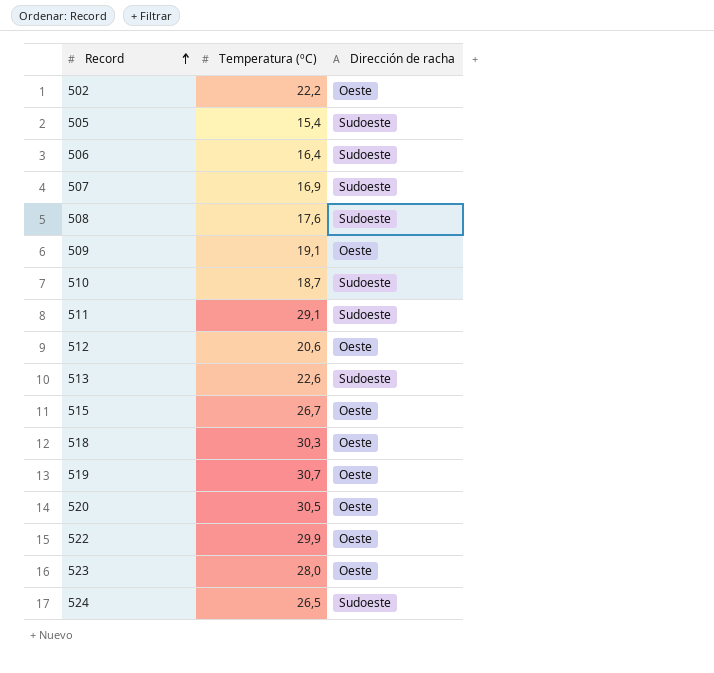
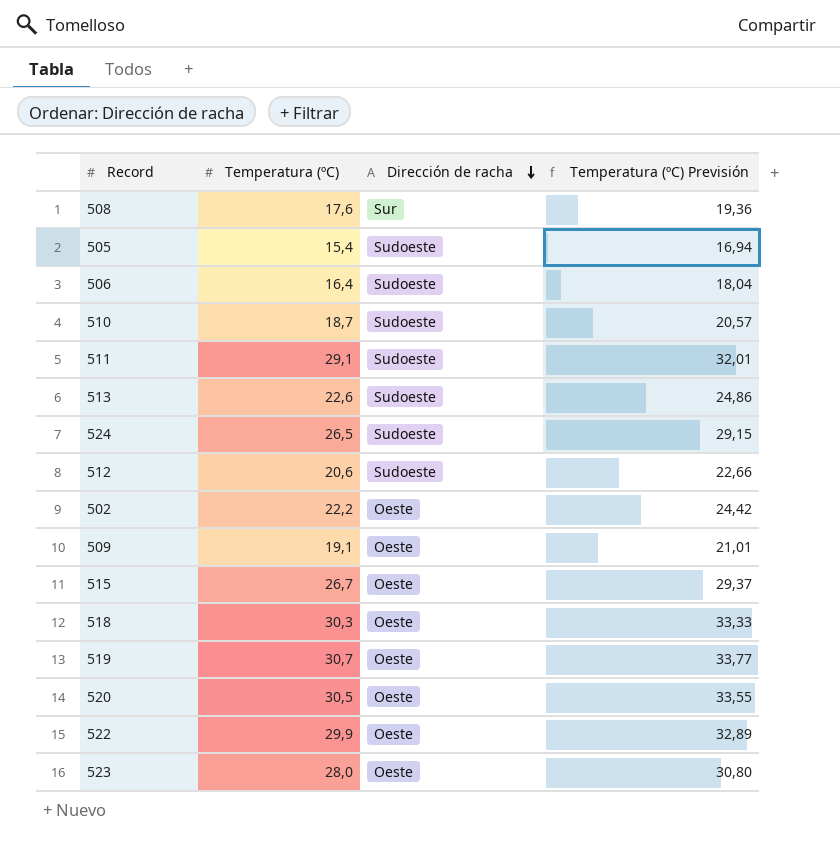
row order: Record ascending -> Dirección de racha descending
column Temperatura (ºC) Previsión | formula: none -> [Temperatura (ºC)] * 1,1
row 507: 16,9 | Sudoeste -> none
508 | Dirección de racha: Sudoeste -> Sur
512 | Dirección de racha: Oeste -> Sudoeste

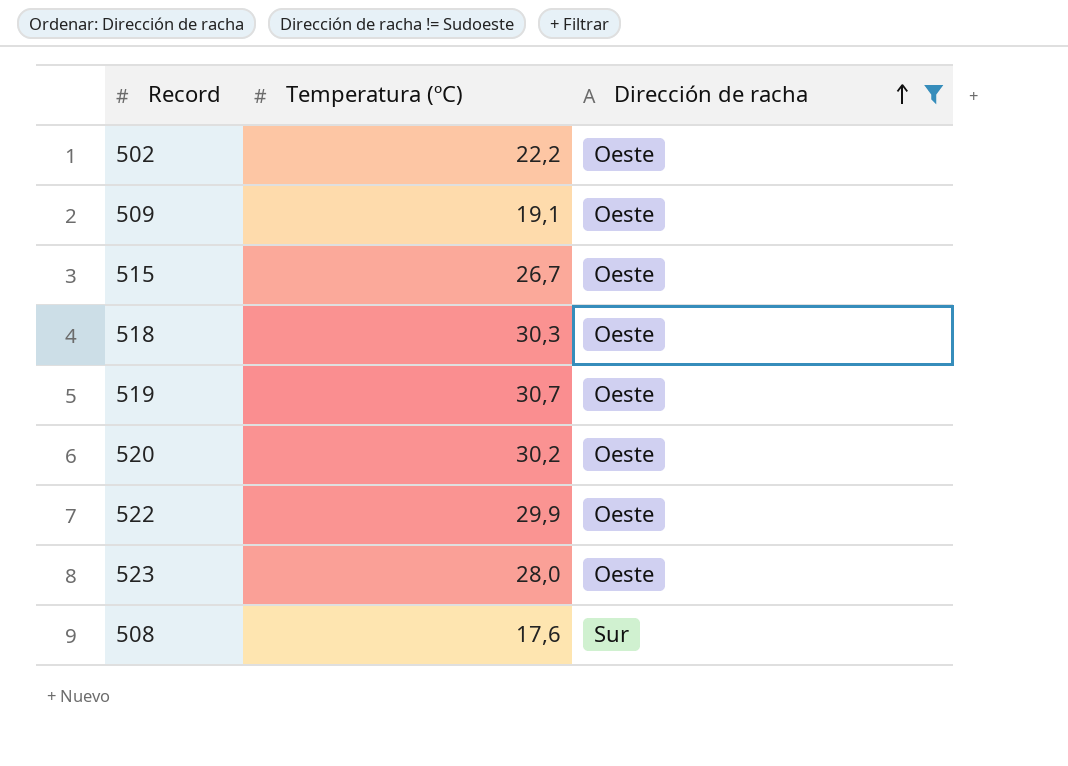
filter: none -> Dirección de racha != Sudoeste
row order: Dirección de racha descending -> Dirección de racha ascending
column Temperatura (ºC) Previsión | formula: [Temperatura (ºC)] * 1,1 -> none
520 | Temperatura (ºC): 30,5 -> 30,2

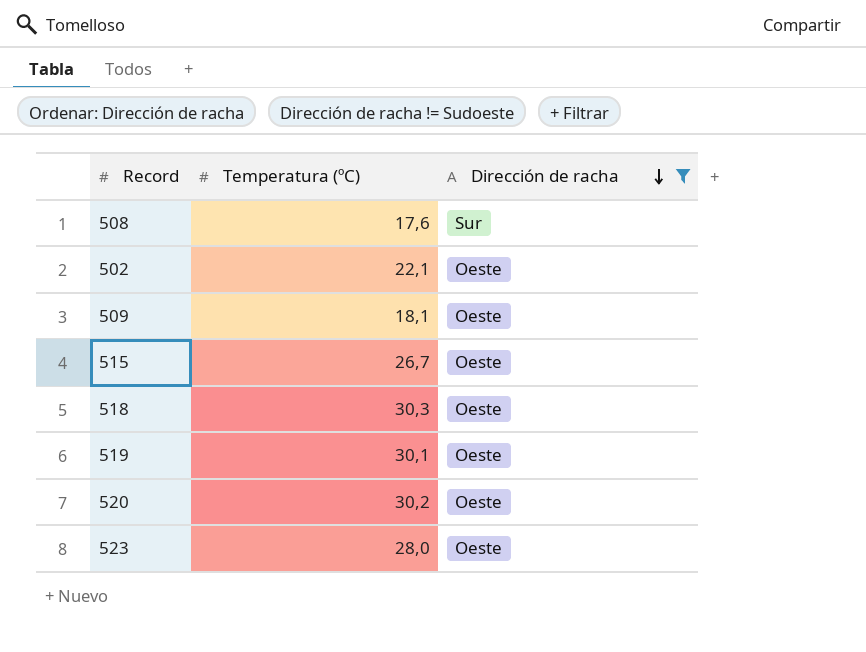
row order: Dirección de racha ascending -> Dirección de racha descending
row 522: 29,9 | Oeste -> none
502 | Temperatura (ºC): 22,2 -> 22,1
509 | Temperatura (ºC): 19,1 -> 18,1
519 | Temperatura (ºC): 30,7 -> 30,1

